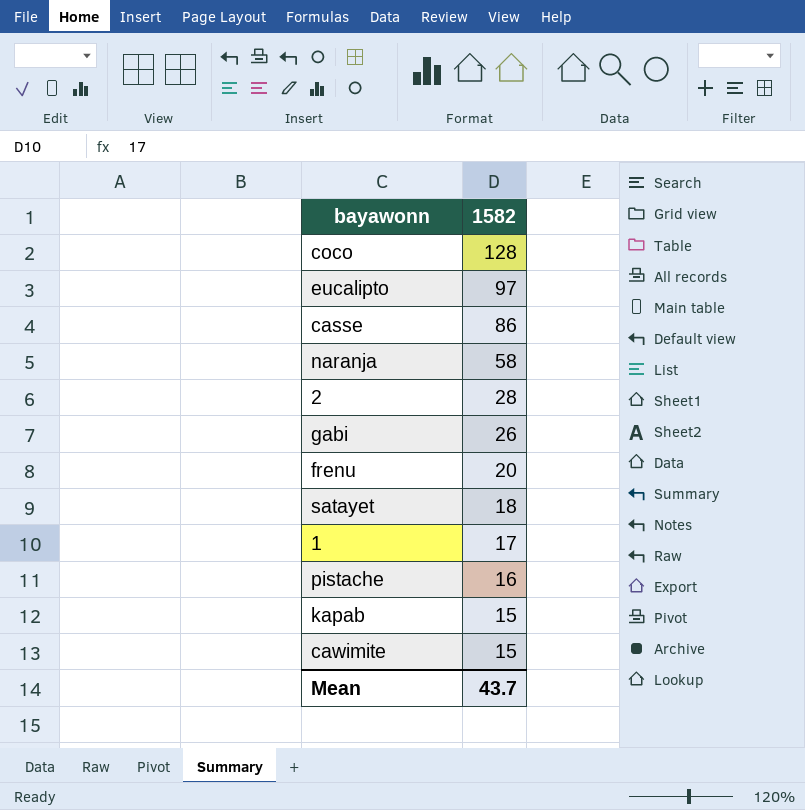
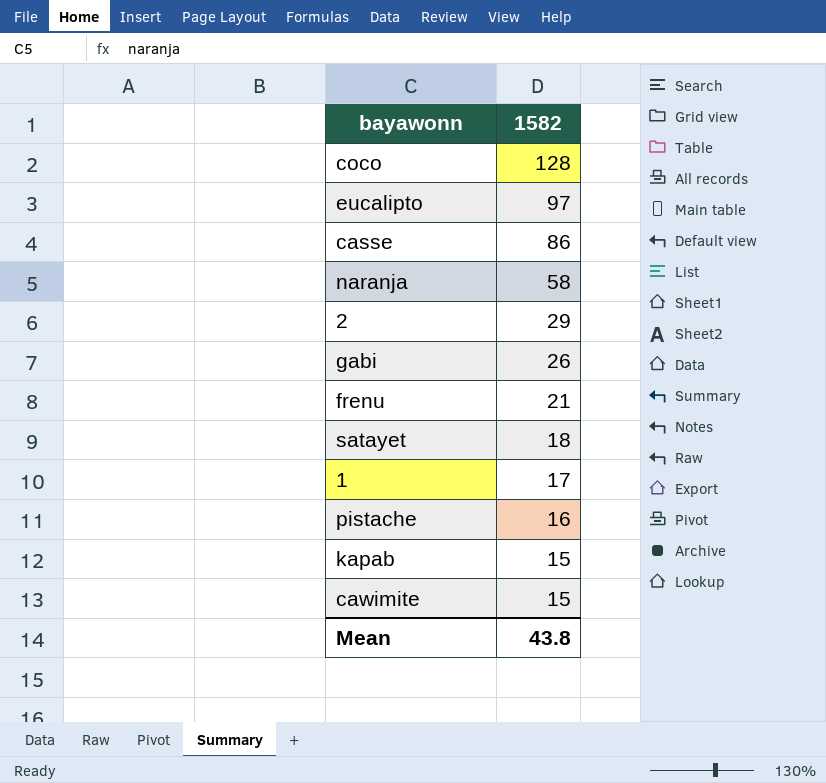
2 | 1582: 28 -> 29
frenu | 1582: 20 -> 21
Mean | 1582: 43.7 -> 43.8

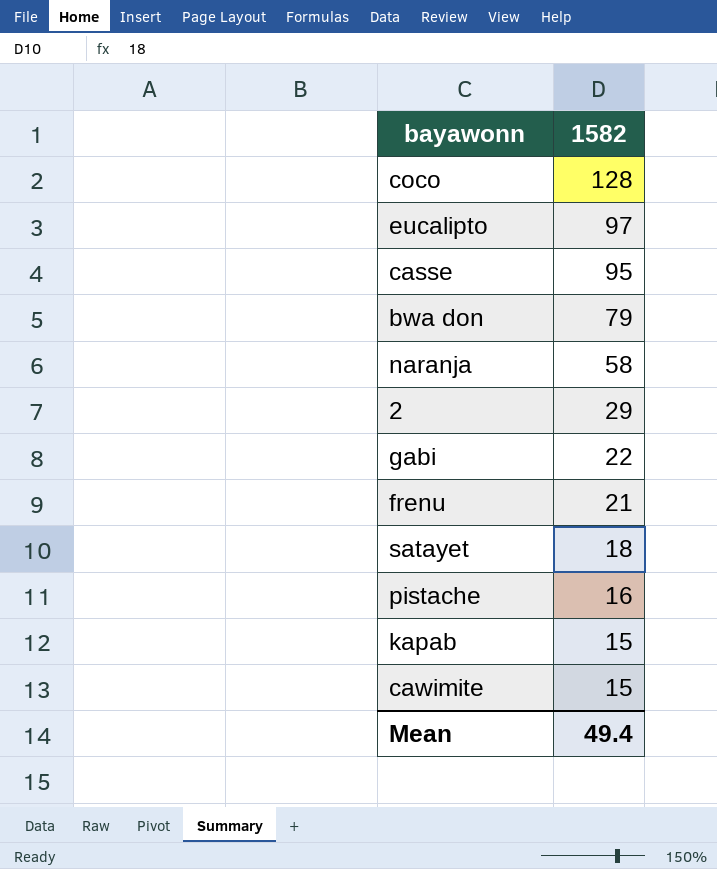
row 1: 17 -> none
casse | 1582: 86 -> 95
row bwa don: none -> 79
gabi | 1582: 26 -> 22
Mean | 1582: 43.8 -> 49.4

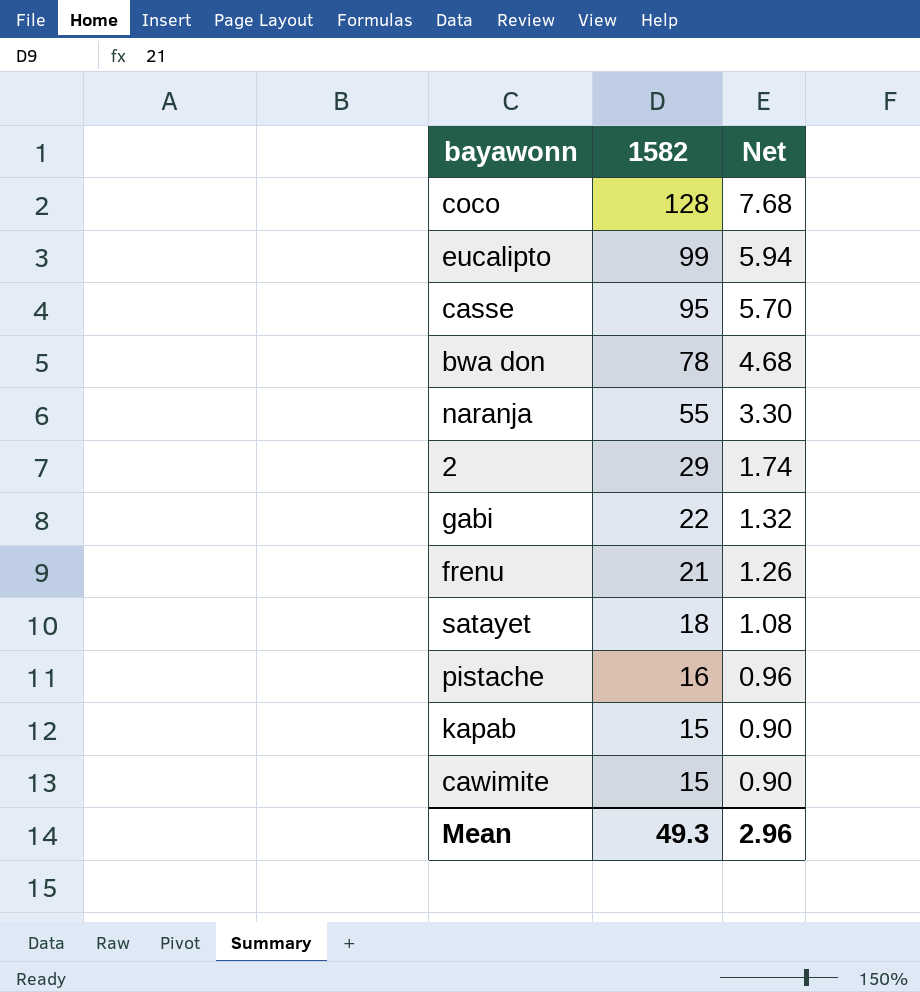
column Net | formula: none -> [1582] * 0.06
eucalipto | 1582: 97 -> 99
bwa don | 1582: 79 -> 78
naranja | 1582: 58 -> 55
Mean | 1582: 49.4 -> 49.3

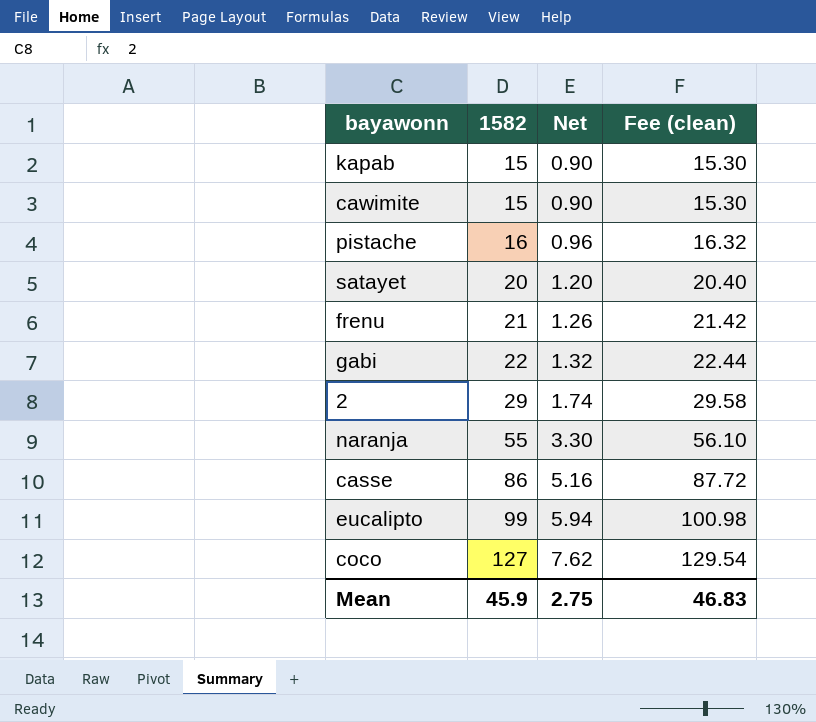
row order: 1582 descending -> 1582 ascending
column Fee (clean) | formula: none -> [1582] * 1.02
row bwa don: 78 | 4.68 -> none
satayet | 1582: 18 -> 20
satayet | Net: 1.08 -> 1.20
casse | 1582: 95 -> 86
casse | Net: 5.70 -> 5.16
coco | 1582: 128 -> 127
coco | Net: 7.68 -> 7.62
Mean | 1582: 49.3 -> 45.9
Mean | Net: 2.96 -> 2.75

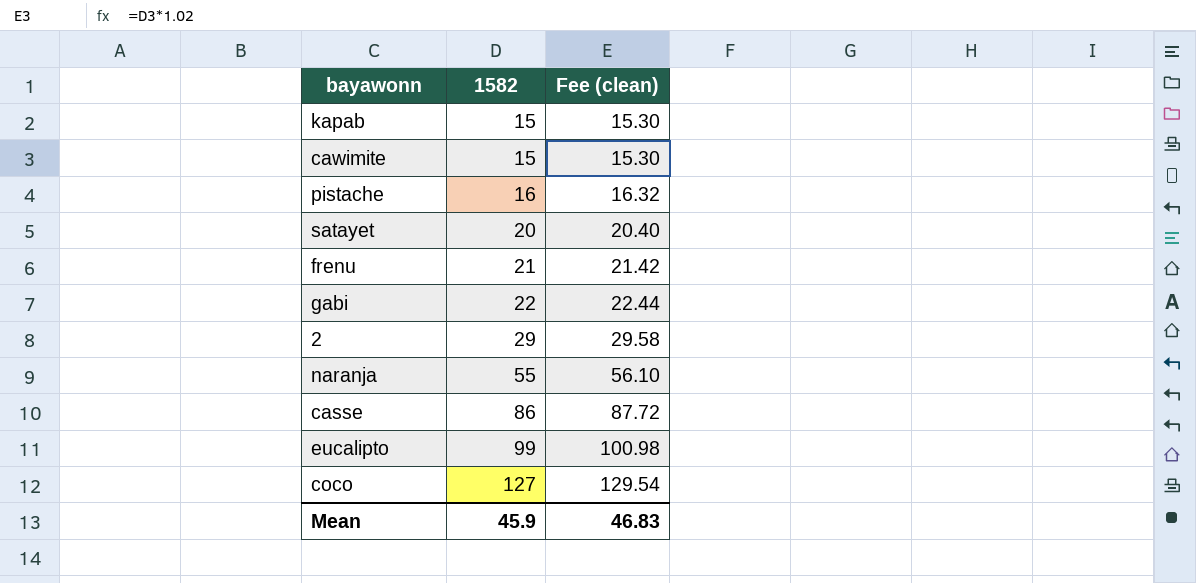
column Net | formula: [1582] * 0.06 -> none

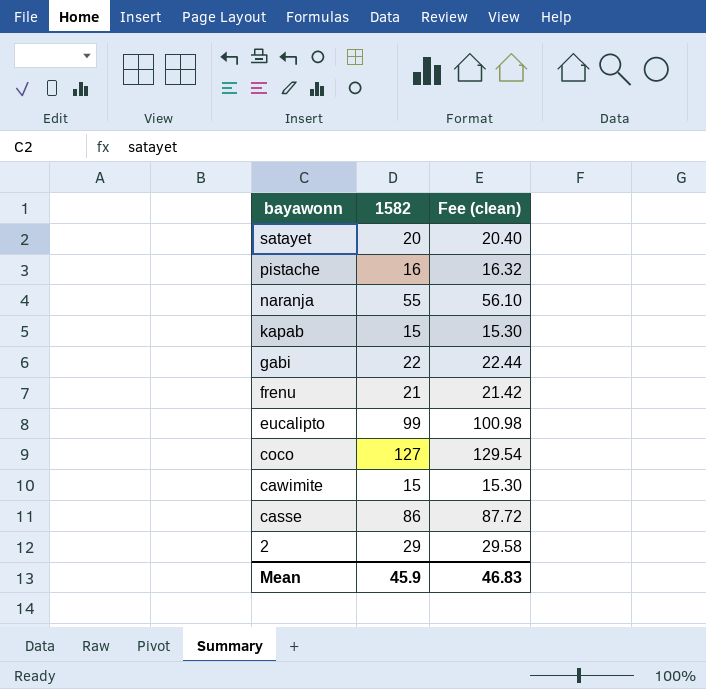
row order: 1582 ascending -> bayawonn descending

